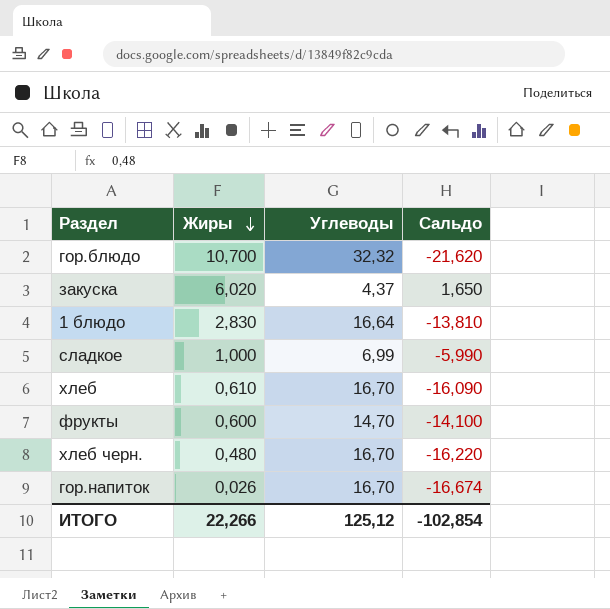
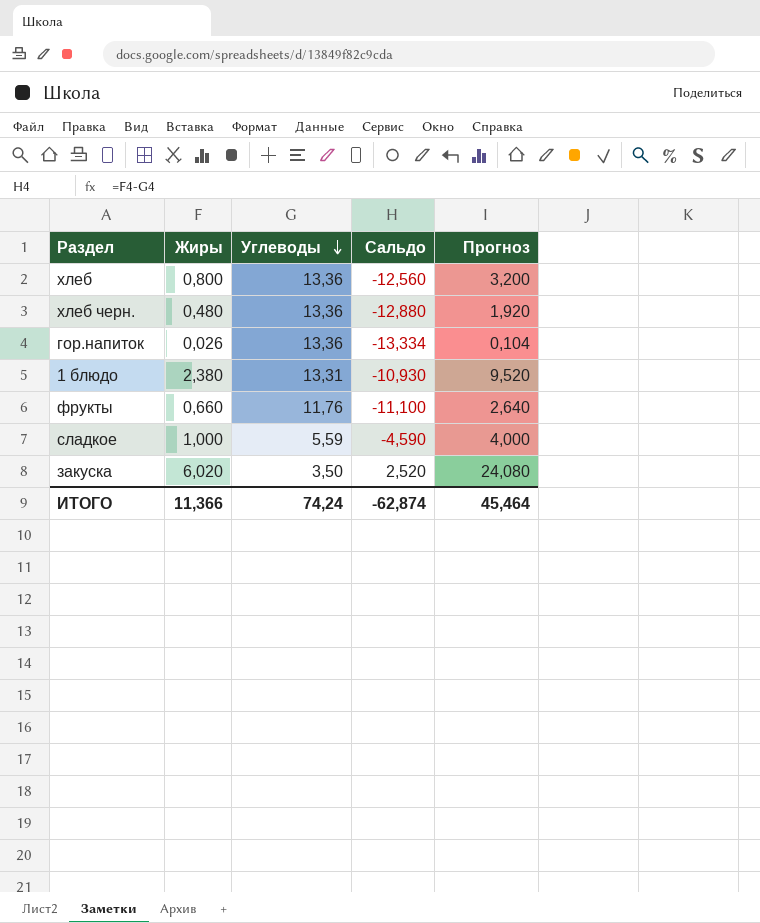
row order: Жиры descending -> Углеводы descending
column Прогноз | formula: none -> [Жиры] * 4
row гор.блюдо: 10,700 | 32,32 | -21,620 -> none
хлеб | Жиры: 0,610 -> 0,800
хлеб | Углеводы: 16,70 -> 13,36
хлеб | Сальдо: -16,090 -> -12,560
хлеб черн. | Углеводы: 16,70 -> 13,36
хлеб черн. | Сальдо: -16,220 -> -12,880
гор.напиток | Углеводы: 16,70 -> 13,36
гор.напиток | Сальдо: -16,674 -> -13,334
1 блюдо | Жиры: 2,830 -> 2,380
1 блюдо | Углеводы: 16,64 -> 13,31
1 блюдо | Сальдо: -13,810 -> -10,930
фрукты | Жиры: 0,600 -> 0,660
фрукты | Углеводы: 14,70 -> 11,76
фрукты | Сальдо: -14,100 -> -11,100
сладкое | Углеводы: 6,99 -> 5,59
сладкое | Сальдо: -5,990 -> -4,590
закуска | Углеводы: 4,37 -> 3,50
закуска | Сальдо: 1,650 -> 2,520
ИТОГО | Жиры: 22,266 -> 11,366
ИТОГО | Углеводы: 125,12 -> 74,24
ИТОГО | Сальдо: -102,854 -> -62,874

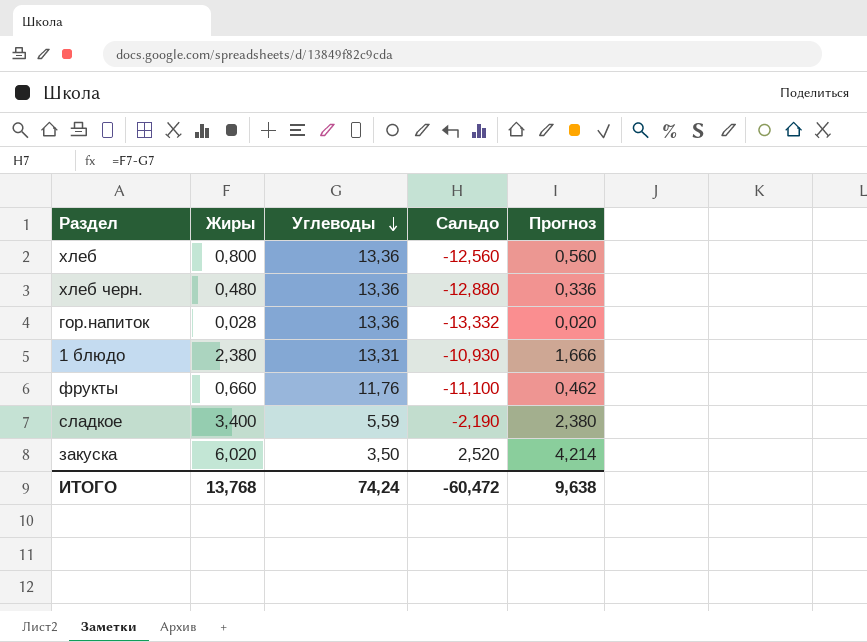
column Прогноз | formula: [Жиры] * 4 -> [Жиры] * 0,7
гор.напиток | Жиры: 0,026 -> 0,028
гор.напиток | Сальдо: -13,334 -> -13,332
сладкое | Жиры: 1,000 -> 3,400
сладкое | Сальдо: -4,590 -> -2,190
ИТОГО | Жиры: 11,366 -> 13,768
ИТОГО | Сальдо: -62,874 -> -60,472
ИТОГО | Прогноз: 45,464 -> 9,638

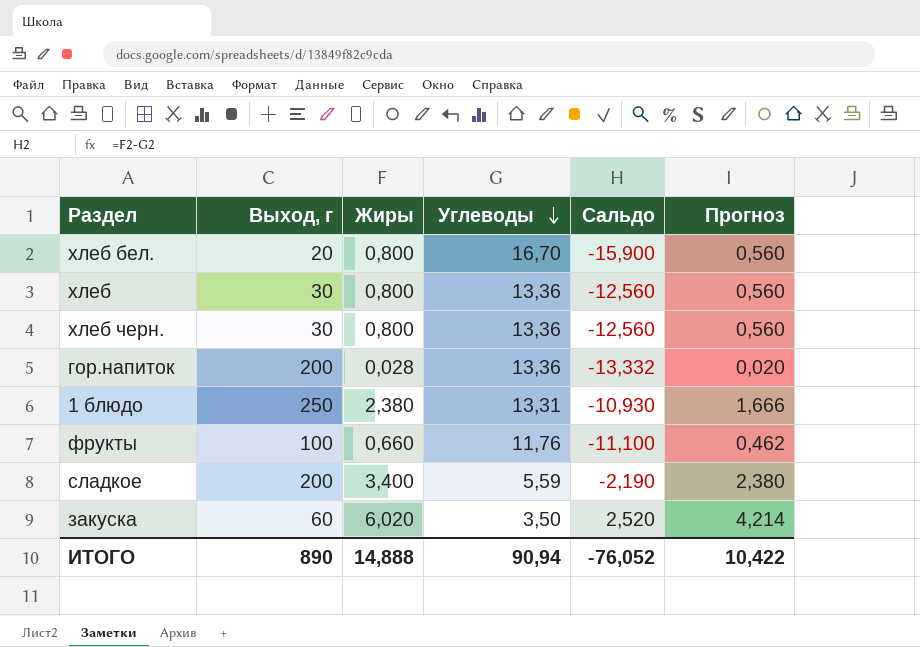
column Выход, г | position: none -> 2
row хлеб бел.: none -> 20 | 0,800 | 16,70 | -15,900 | 0,560
хлеб черн. | Жиры: 0,480 -> 0,800
хлеб черн. | Сальдо: -12,880 -> -12,560
хлеб черн. | Прогноз: 0,336 -> 0,560
ИТОГО | Жиры: 13,768 -> 14,888
ИТОГО | Углеводы: 74,24 -> 90,94
ИТОГО | Сальдо: -60,472 -> -76,052
ИТОГО | Прогноз: 9,638 -> 10,422

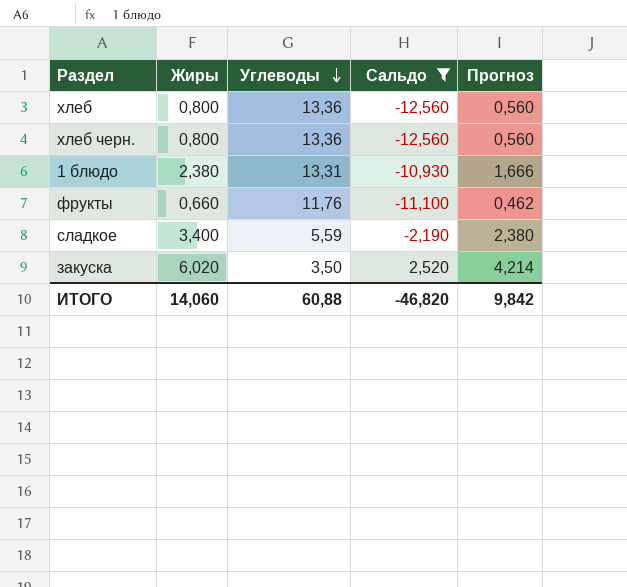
filter: none -> Сальдо >= -12,560
column Выход, г | position: 2 -> none
ИТОГО | Жиры: 14,888 -> 14,060
ИТОГО | Углеводы: 90,94 -> 60,88
ИТОГО | Сальдо: -76,052 -> -46,820
ИТОГО | Прогноз: 10,422 -> 9,842

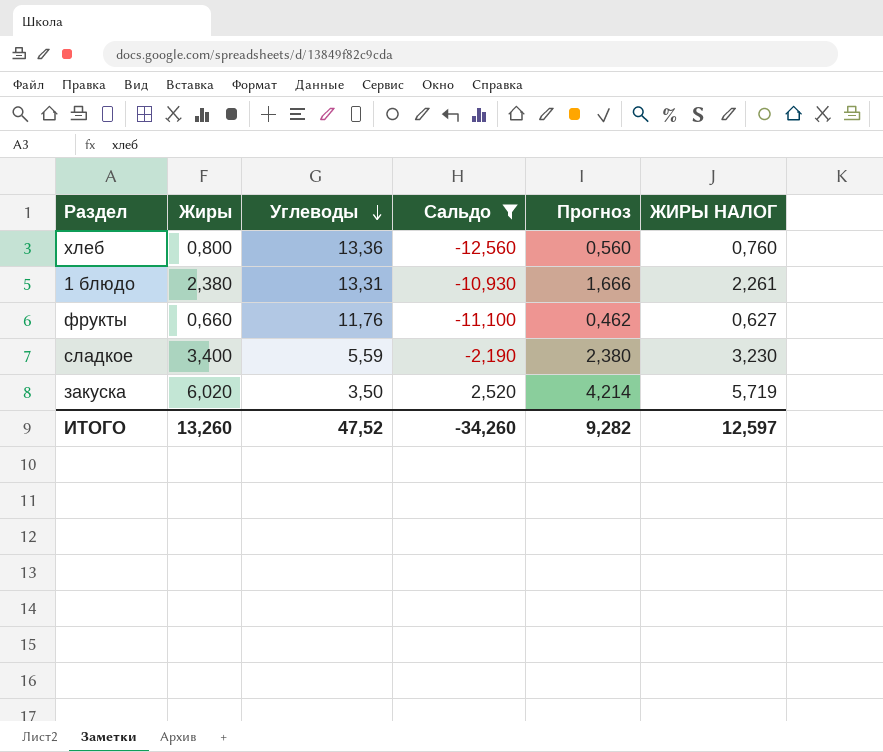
column ЖИРЫ НАЛОГ | formula: none -> [Жиры] * 0,95
row хлеб черн.: 0,800 | 13,36 | -12,560 | 0,560 -> none
ИТОГО | Жиры: 14,060 -> 13,260
ИТОГО | Углеводы: 60,88 -> 47,52
ИТОГО | Сальдо: -46,820 -> -34,260
ИТОГО | Прогноз: 9,842 -> 9,282

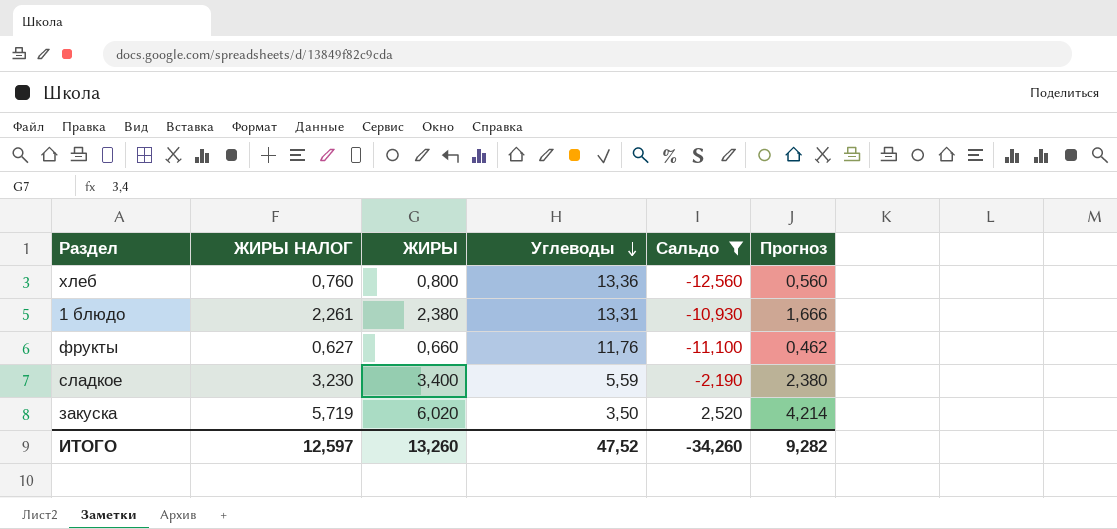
column ЖИРЫ НАЛОГ | position: 6 -> 2
column name: Жиры -> ЖИРЫ

